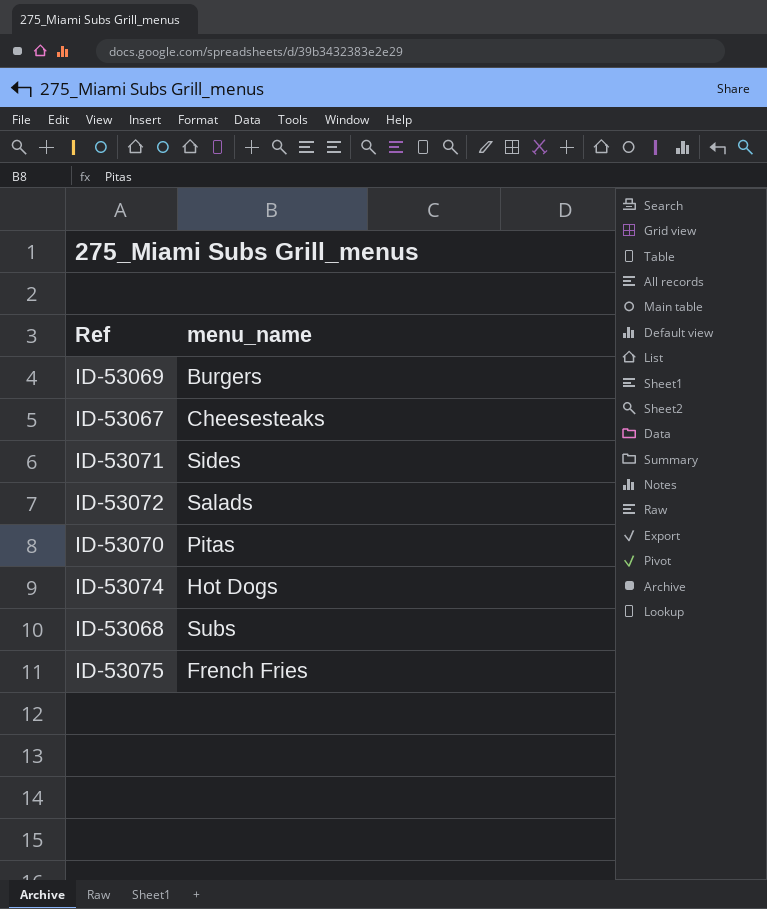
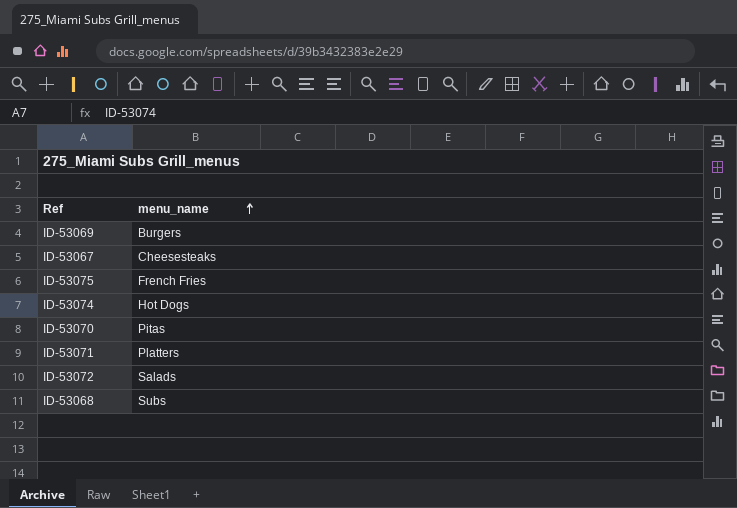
row order: none -> menu_name ascending
ID-53071 | menu_name: Sides -> Platters

